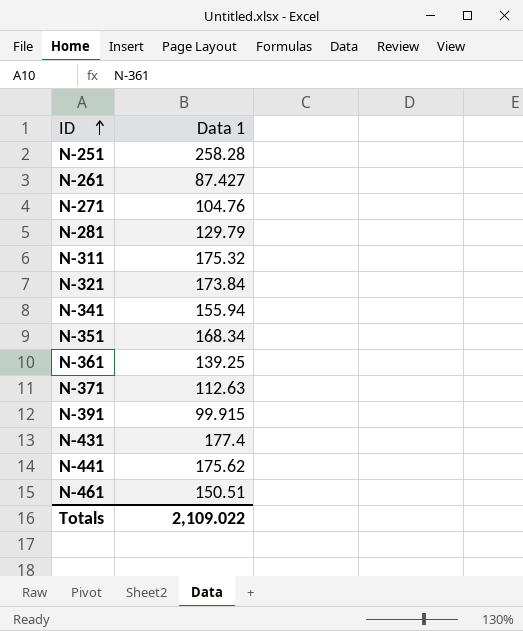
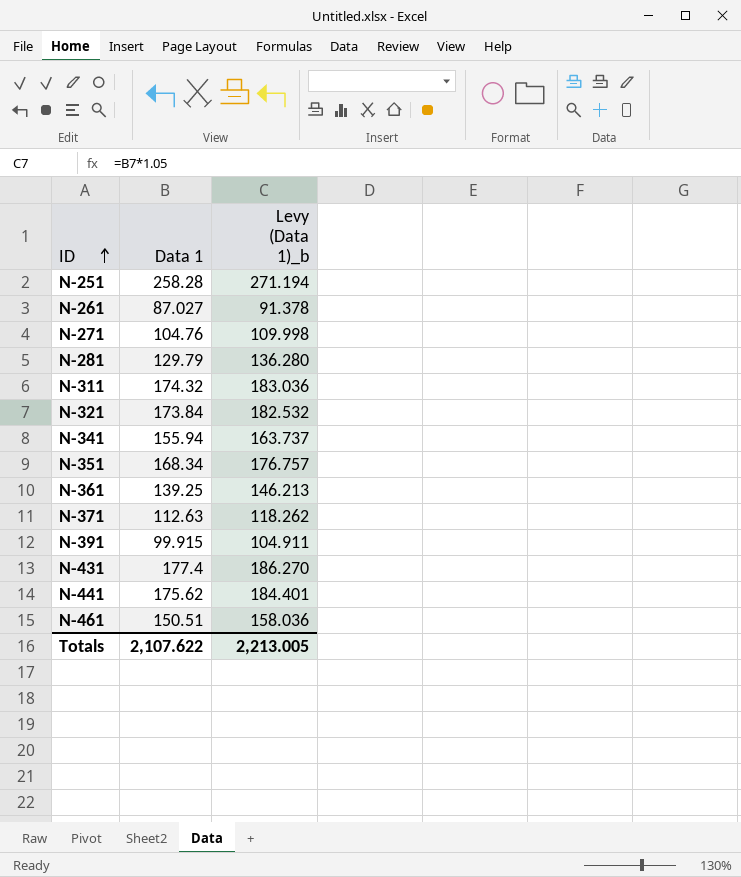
column Levy (Data 1)_b | formula: none -> [Data 1] * 1.05
N-261 | Data 1: 87.427 -> 87.027
N-311 | Data 1: 175.32 -> 174.32
Totals | Data 1: 2,109.022 -> 2,107.622

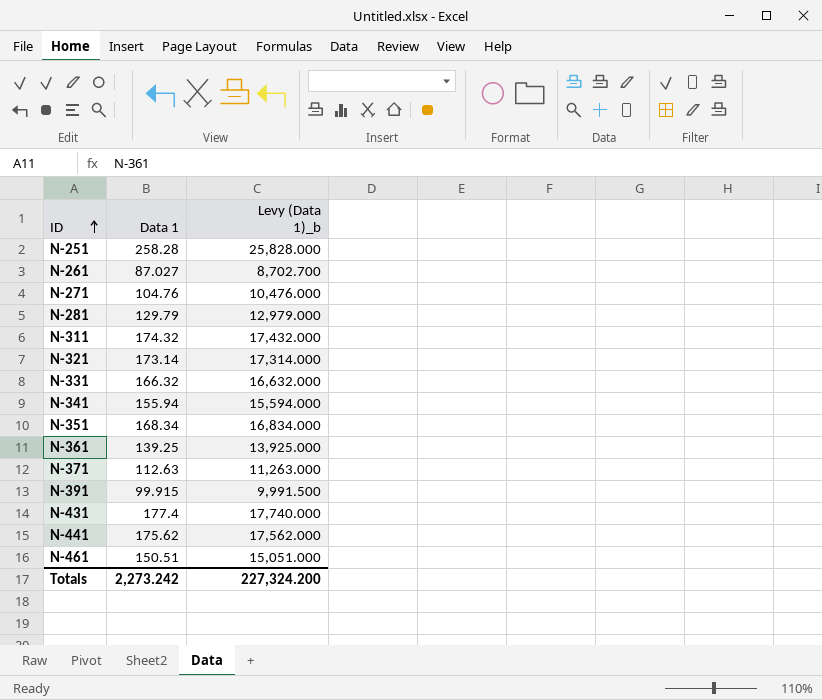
column Levy (Data 1)_b | formula: [Data 1] * 1.05 -> [Data 1] * 100
N-321 | Data 1: 173.84 -> 173.14
row N-331: none -> 166.32 | 16,632.000
Totals | Data 1: 2,107.622 -> 2,273.242
Totals | Levy (Data 1)_b: 2,213.005 -> 227,324.200

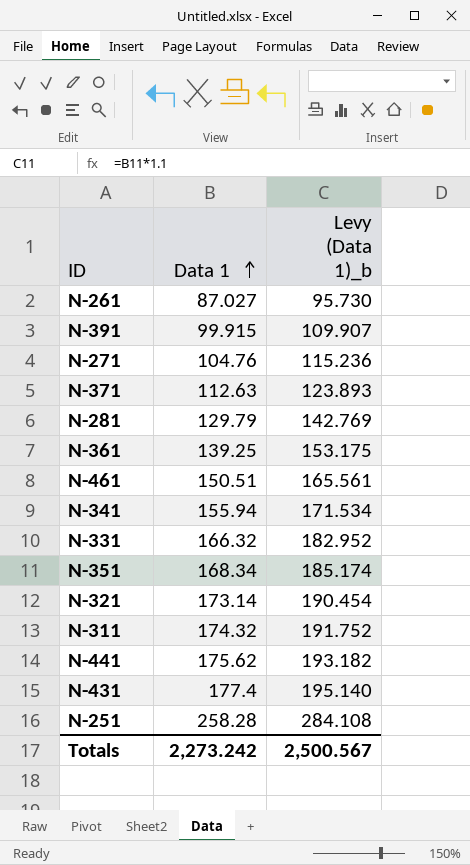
row order: ID ascending -> Data 1 ascending
column Levy (Data 1)_b | formula: [Data 1] * 100 -> [Data 1] * 1.1
Totals | Levy (Data 1)_b: 227,324.200 -> 2,500.567

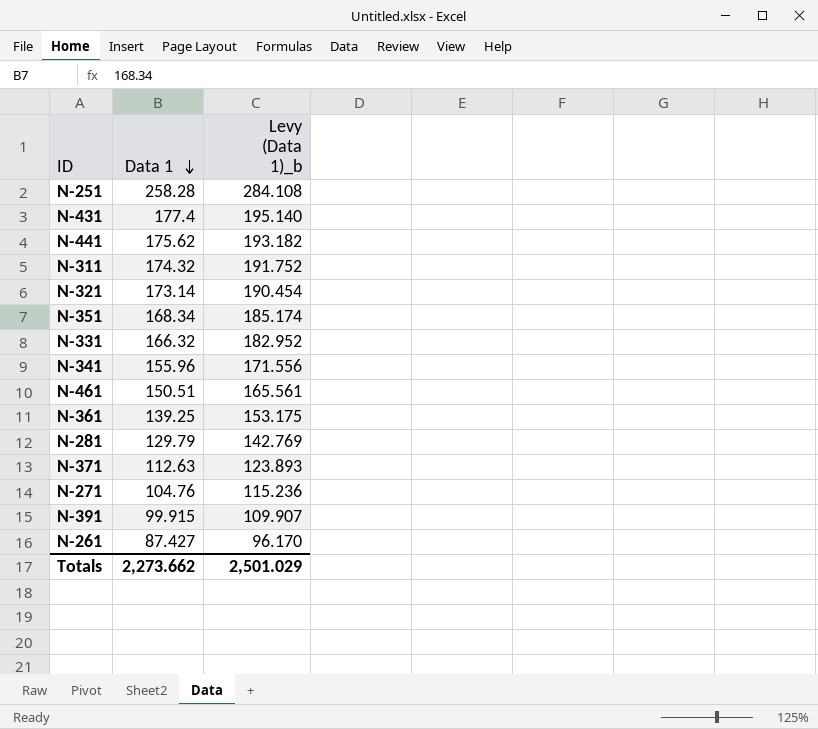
row order: Data 1 ascending -> Data 1 descending
N-341 | Data 1: 155.94 -> 155.96
N-341 | Levy (Data 1)_b: 171.534 -> 171.556
N-261 | Data 1: 87.027 -> 87.427
N-261 | Levy (Data 1)_b: 95.730 -> 96.170
Totals | Data 1: 2,273.242 -> 2,273.662
Totals | Levy (Data 1)_b: 2,500.567 -> 2,501.029

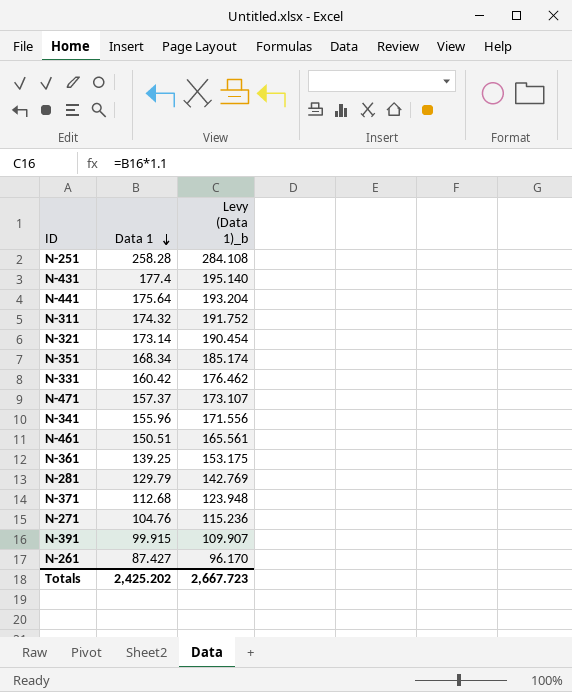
N-441 | Data 1: 175.62 -> 175.64
N-441 | Levy (Data 1)_b: 193.182 -> 193.204
N-331 | Data 1: 166.32 -> 160.42
N-331 | Levy (Data 1)_b: 182.952 -> 176.462
row N-471: none -> 157.37 | 173.107
N-371 | Data 1: 112.63 -> 112.68
N-371 | Levy (Data 1)_b: 123.893 -> 123.948
Totals | Data 1: 2,273.662 -> 2,425.202
Totals | Levy (Data 1)_b: 2,501.029 -> 2,667.723

